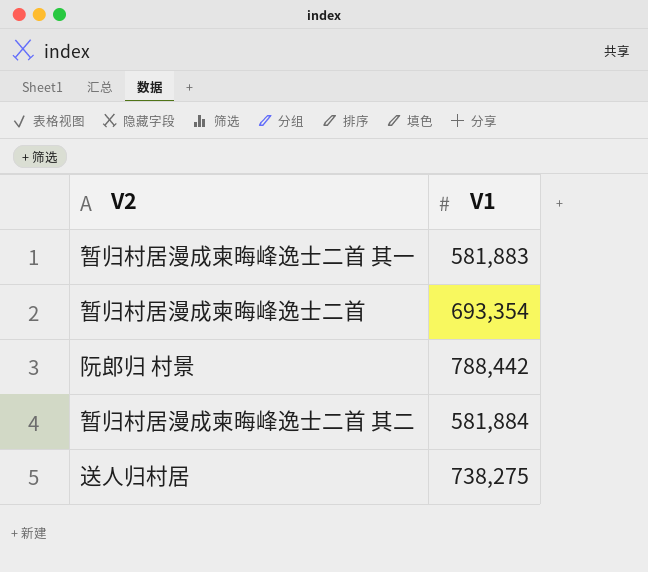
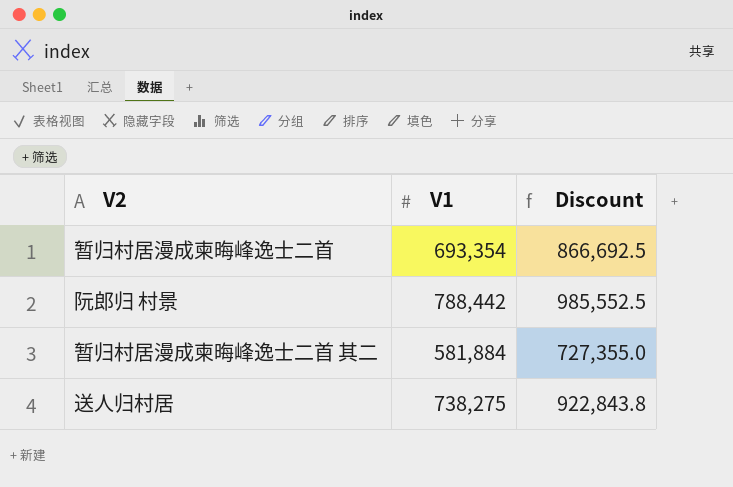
column Discount | formula: none -> [V1] * 1.25
row 暂归村居漫成柬晦峰逸士二首 其一: 581,883 -> none

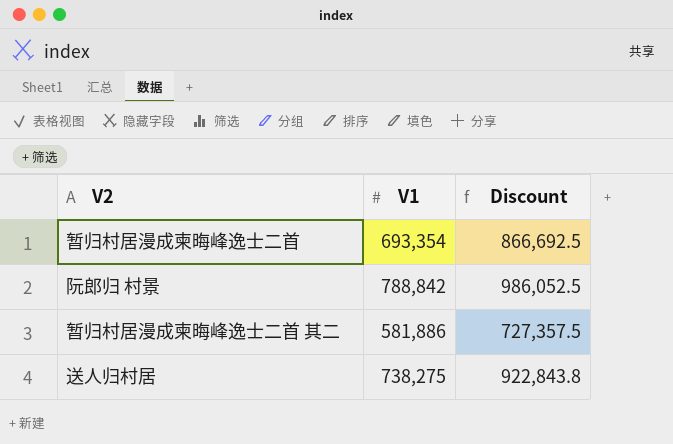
阮郎归 村景 | V1: 788,442 -> 788,842
阮郎归 村景 | Discount: 985,552.5 -> 986,052.5
暂归村居漫成柬晦峰逸士二首 其二 | V1: 581,884 -> 581,886
暂归村居漫成柬晦峰逸士二首 其二 | Discount: 727,355.0 -> 727,357.5

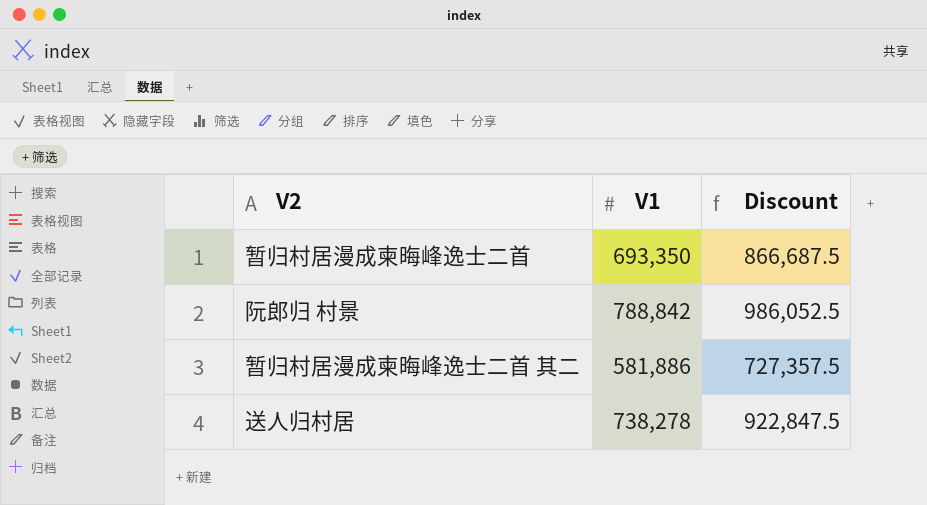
暂归村居漫成柬晦峰逸士二首 | V1: 693,354 -> 693,350
暂归村居漫成柬晦峰逸士二首 | Discount: 866,692.5 -> 866,687.5
送人归村居 | V1: 738,275 -> 738,278
送人归村居 | Discount: 922,843.8 -> 922,847.5

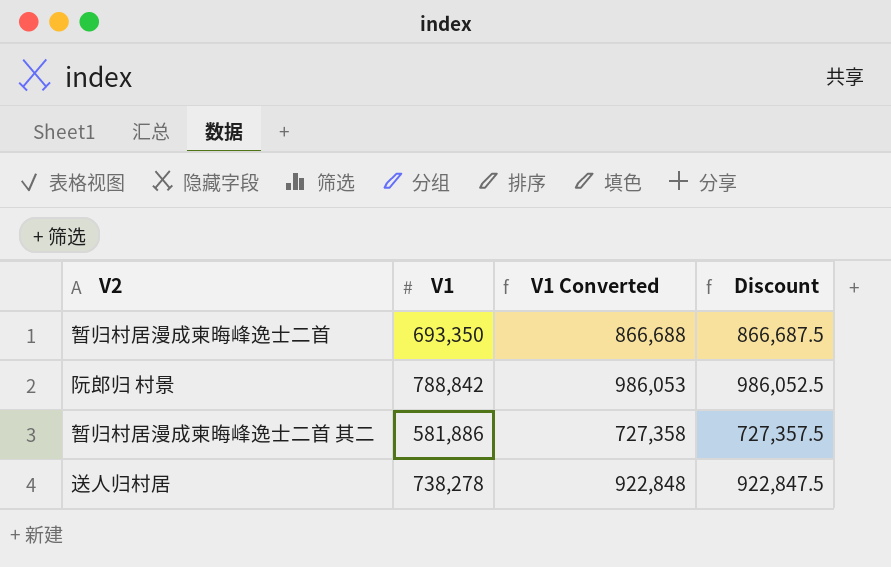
column V1 Converted | formula: none -> [V1] * 1.25

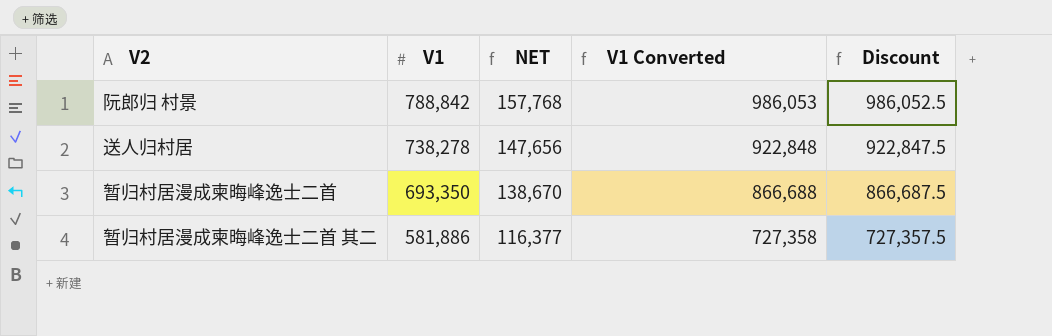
row order: none -> V1 descending
column NET | formula: none -> [V1] * 0.2

